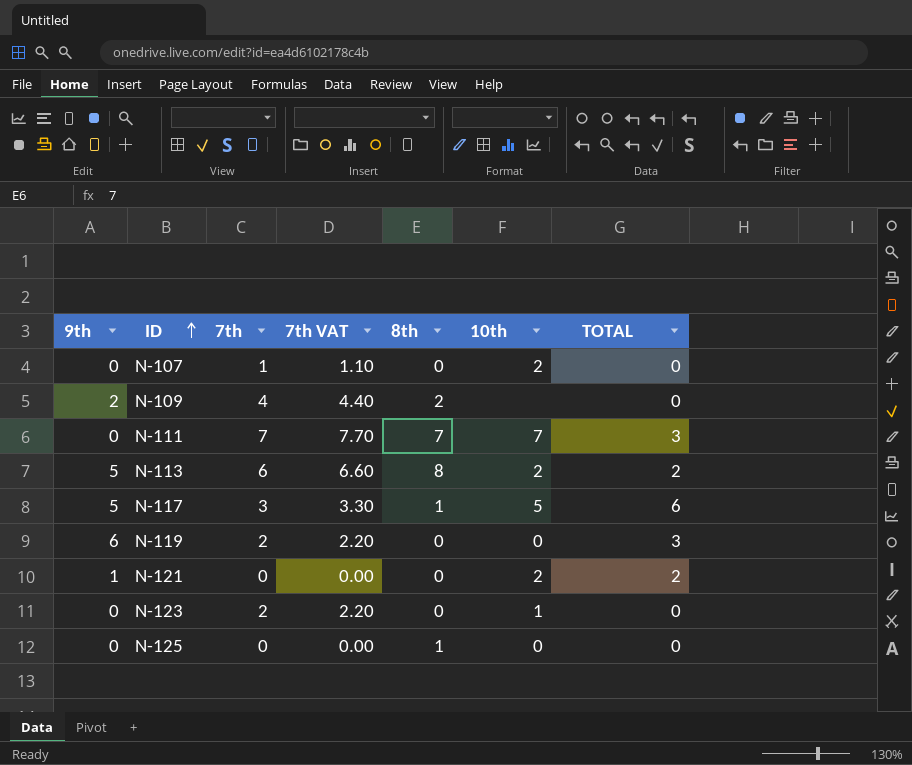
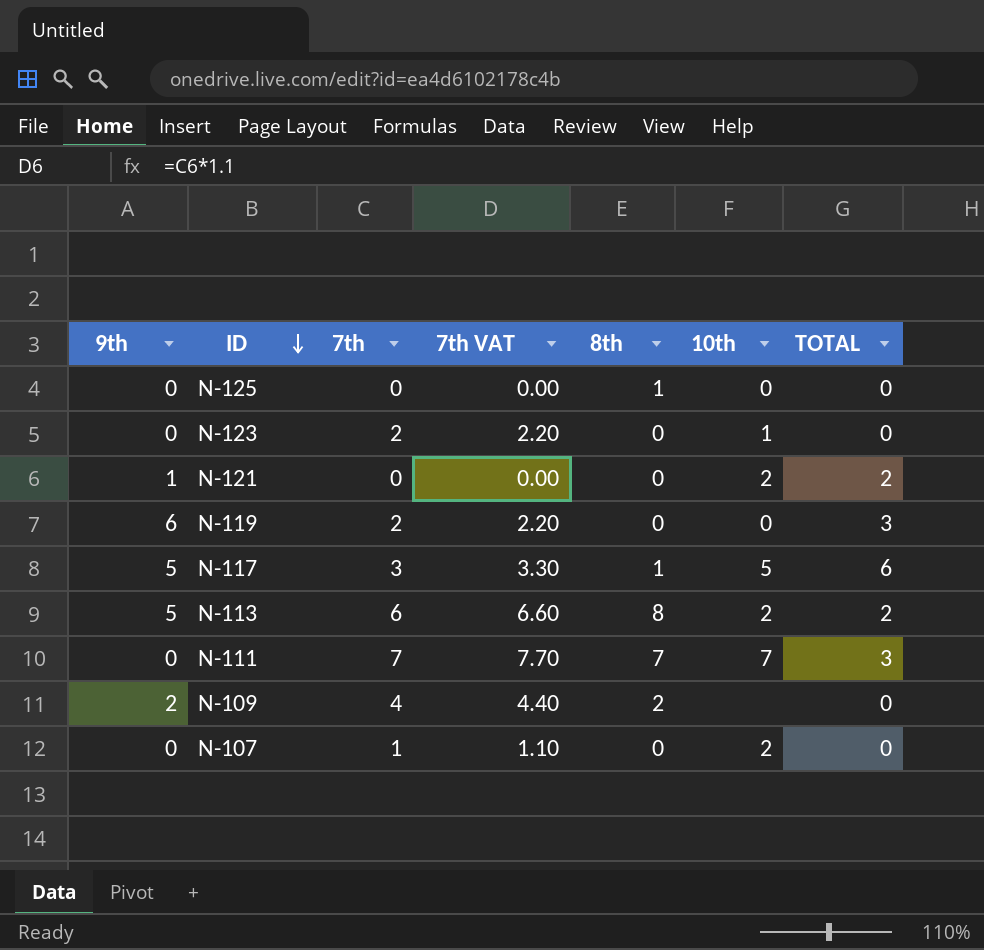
row order: ID ascending -> ID descending

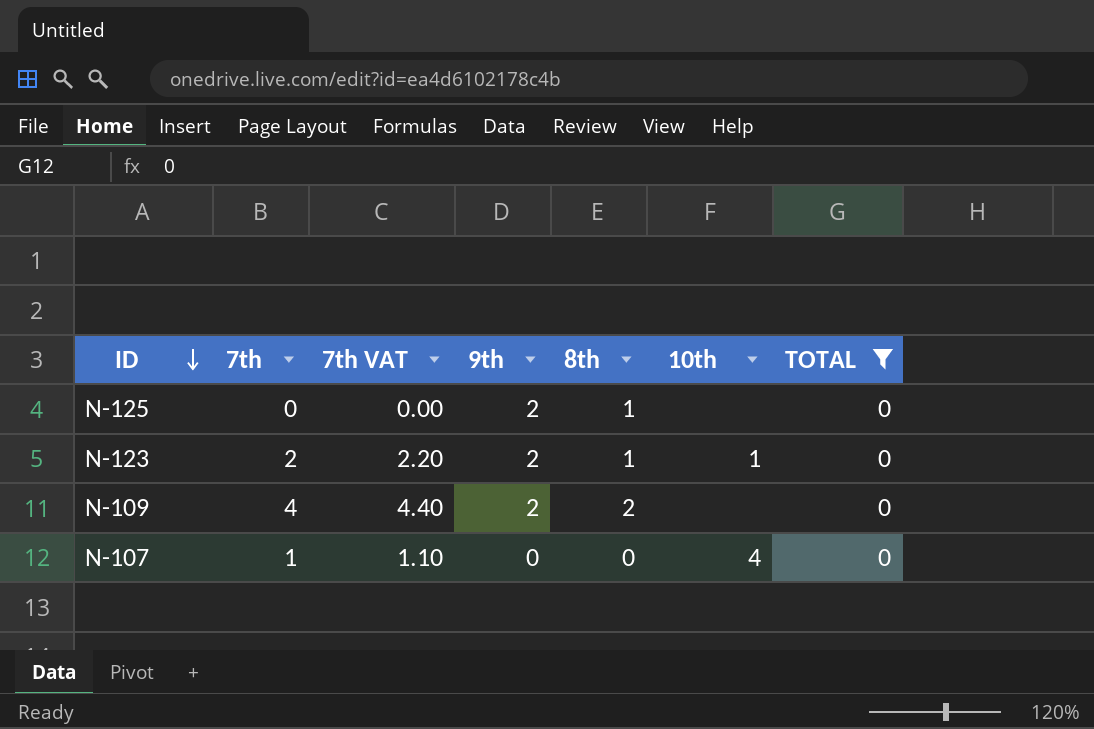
filter: none -> TOTAL = 0
column 9th | position: 1 -> 4
N-125 | 9th: 0 -> 2
N-125 | 10th: 0 -> none
N-123 | 9th: 0 -> 2
N-123 | 8th: 0 -> 1
N-107 | 10th: 2 -> 4

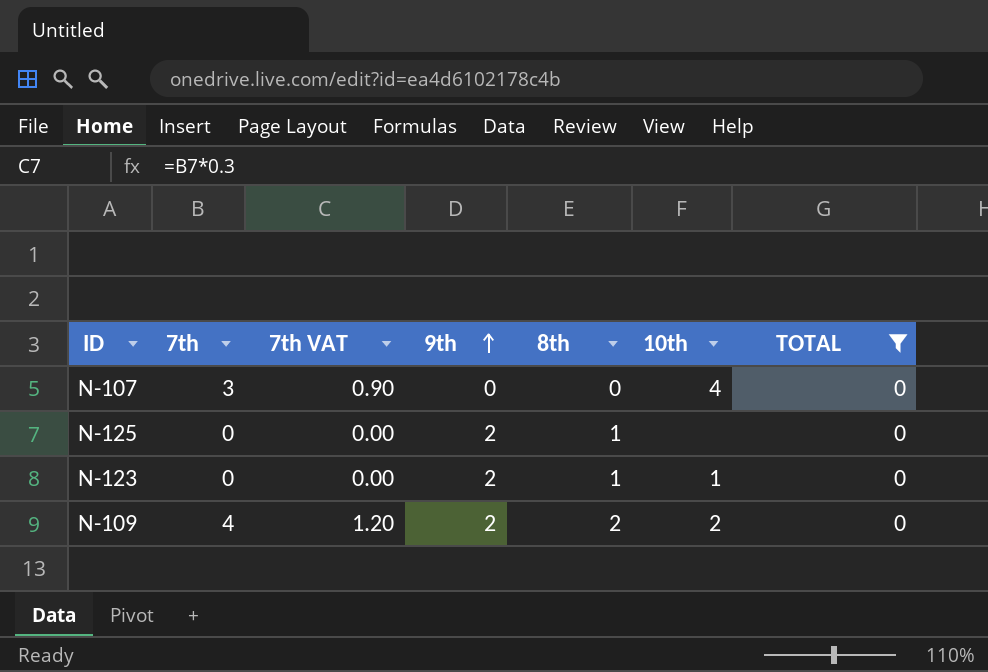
row order: ID descending -> 9th ascending
column 7th VAT | formula: [7th] * 1.1 -> [7th] * 0.3
N-107 | 7th: 1 -> 3
N-123 | 7th: 2 -> 0
N-109 | 10th: none -> 2

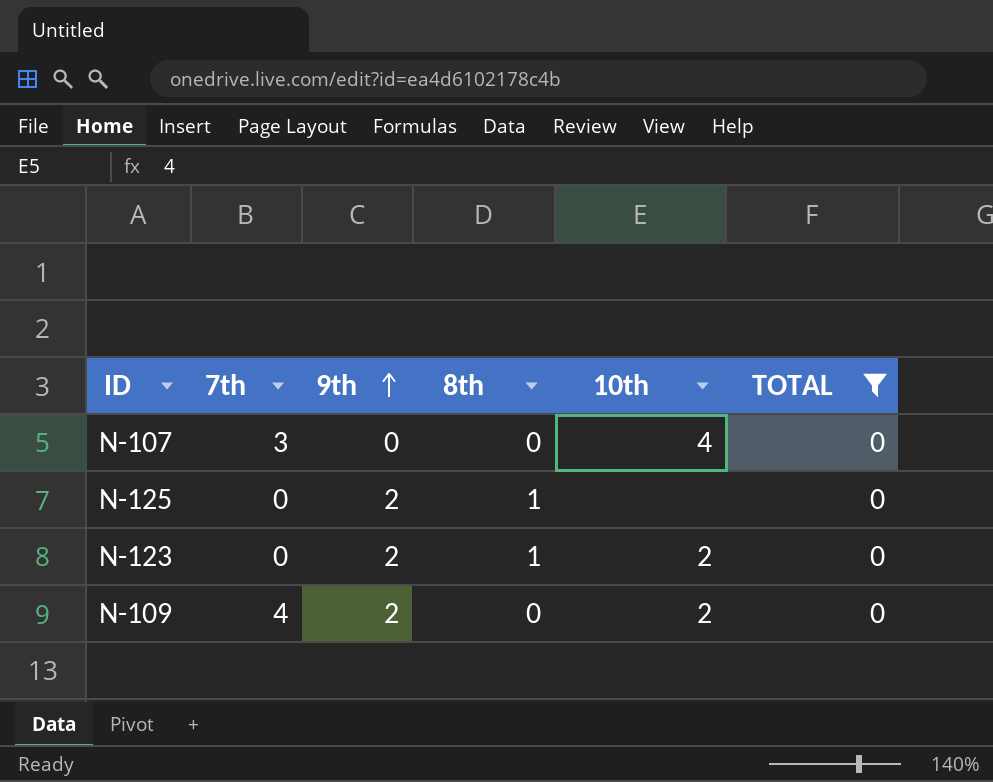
column 7th VAT | formula: [7th] * 0.3 -> none
N-123 | 10th: 1 -> 2
N-109 | 8th: 2 -> 0

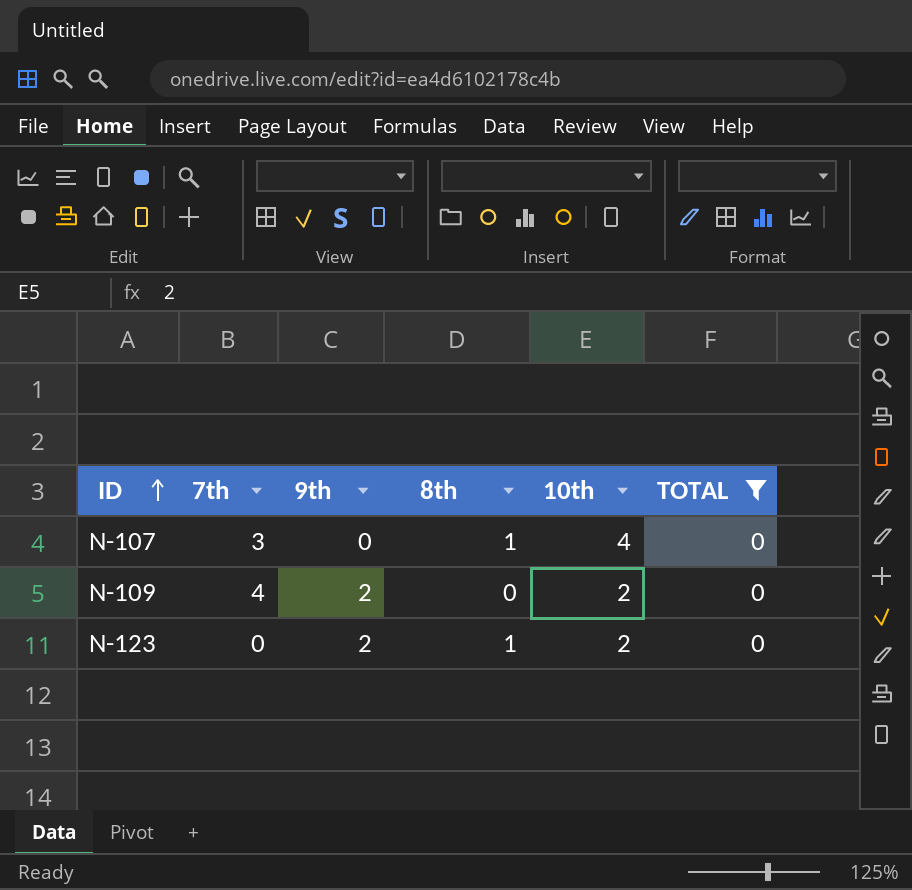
row order: 9th ascending -> ID ascending
row N-125: 0 | 2 | 1 | none | 0 -> none
N-107 | 8th: 0 -> 1

